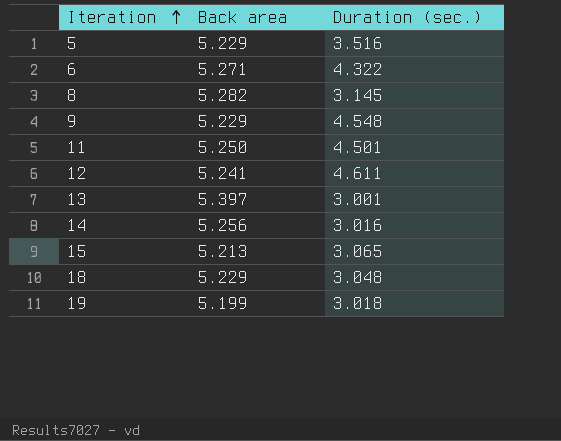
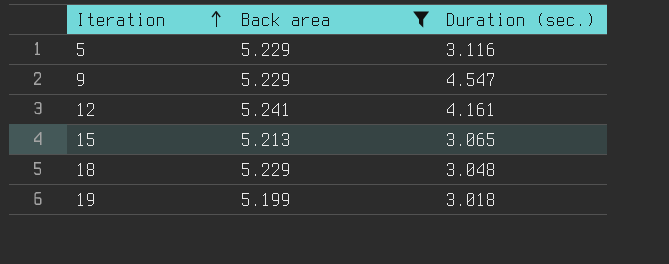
filter: none -> Back area <= 5.241
5 | Duration (sec.): 3.516 -> 3.116
9 | Duration (sec.): 4.548 -> 4.547
12 | Duration (sec.): 4.611 -> 4.161

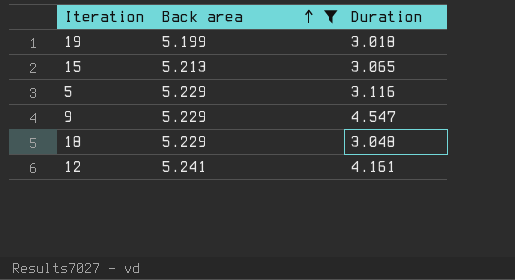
row order: Iteration ascending -> Back area ascending
column name: Duration (sec.) -> Duration

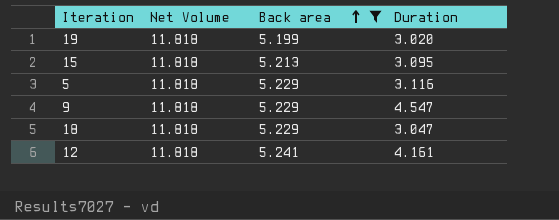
column Net Volume | position: none -> 2
19 | Duration: 3.018 -> 3.020
15 | Duration: 3.065 -> 3.095
18 | Duration: 3.048 -> 3.047

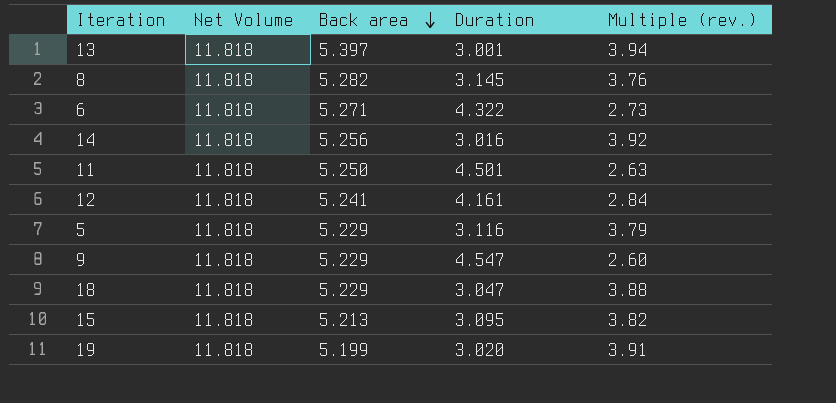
filter: Back area <= 5.241 -> none
row order: Back area ascending -> Back area descending
column Multiple (rev.) | formula: none -> [Net Volume] / [Duration]

